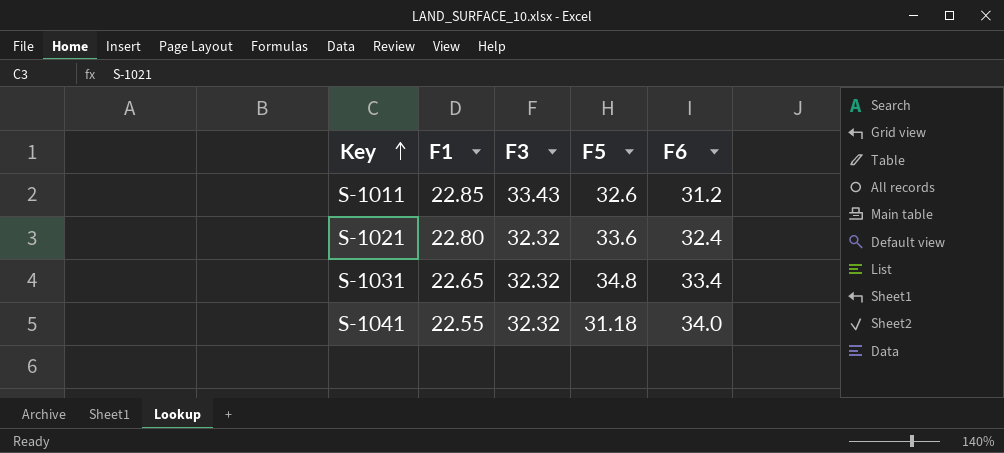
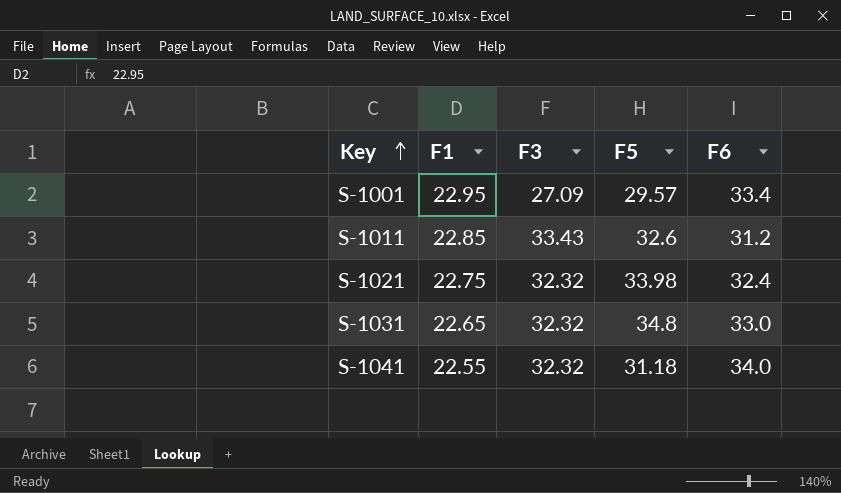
row S-1001: none -> 22.95 | 27.09 | 29.57 | 33.4
S-1021 | F1: 22.80 -> 22.75
S-1021 | F5: 33.6 -> 33.98
S-1031 | F6: 33.4 -> 33.0

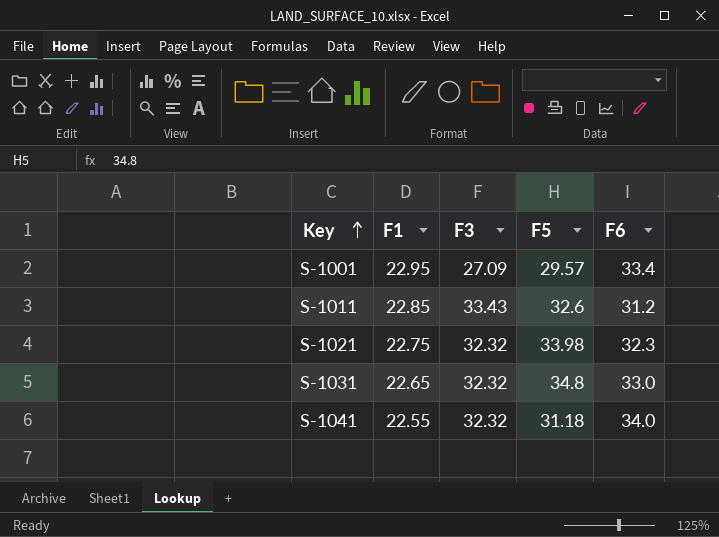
S-1021 | F6: 32.4 -> 32.3

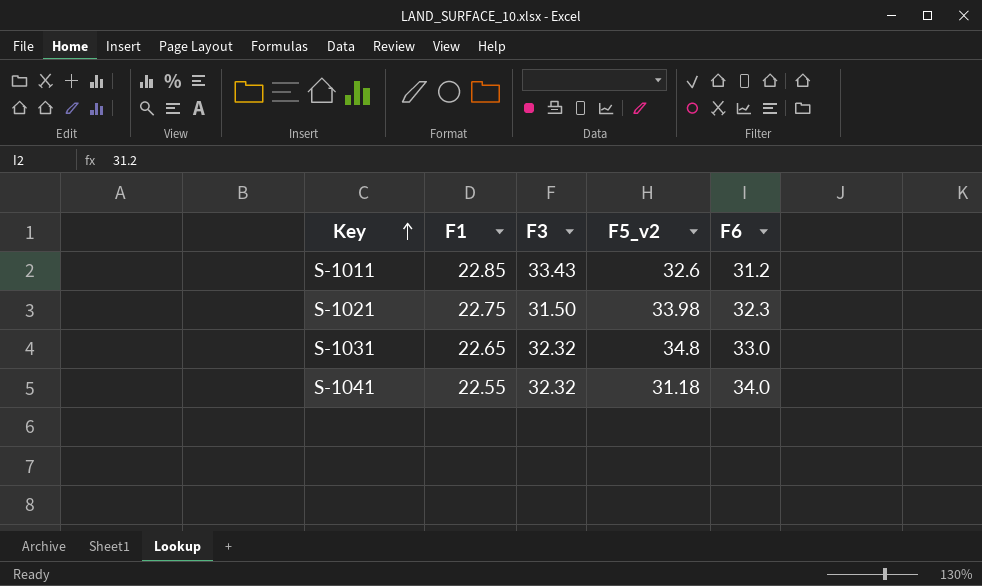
column name: F5 -> F5_v2
row S-1001: 22.95 | 27.09 | 29.57 | 33.4 -> none
S-1021 | F3: 32.32 -> 31.50

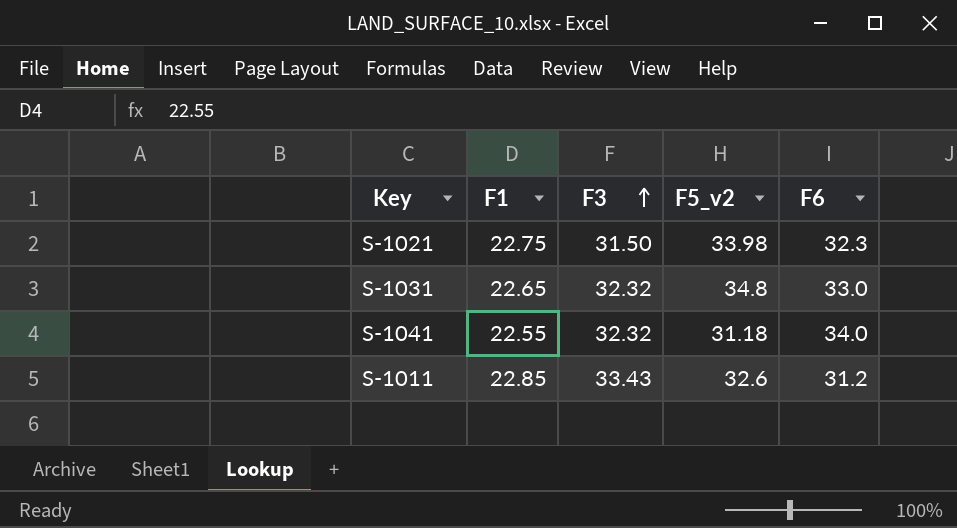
row order: Key ascending -> F3 ascending

